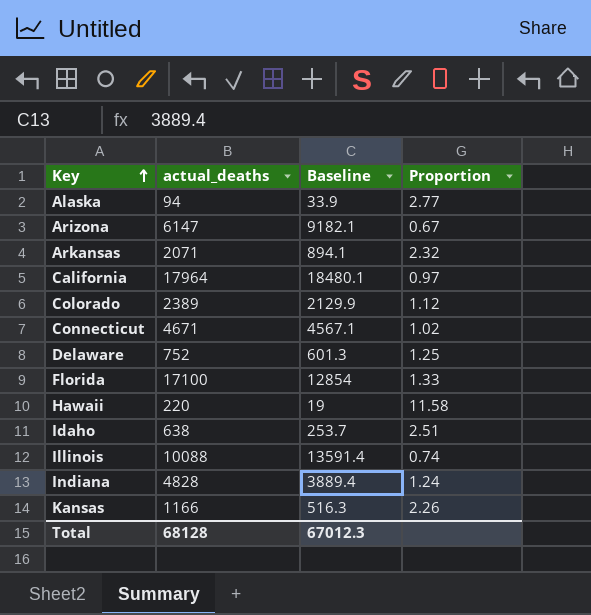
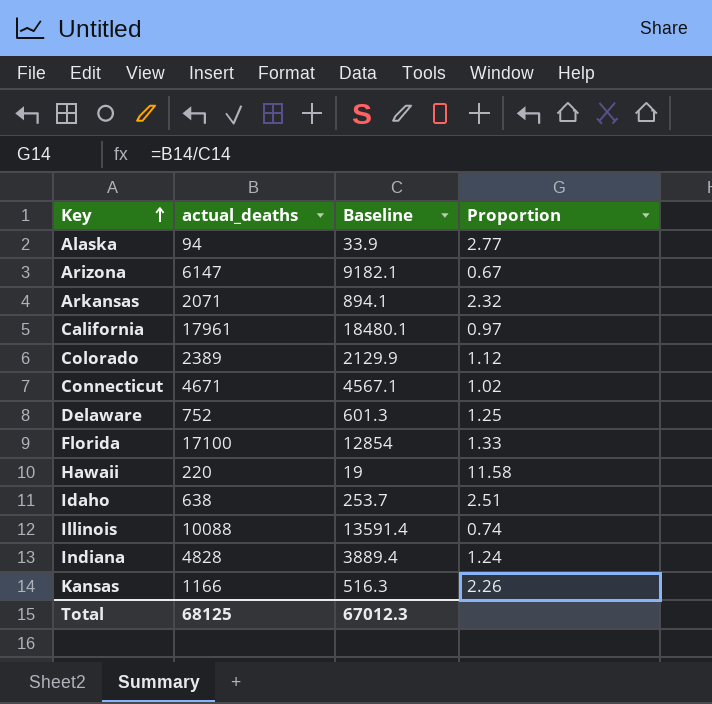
California | actual_deaths: 17964 -> 17961
Total | actual_deaths: 68128 -> 68125

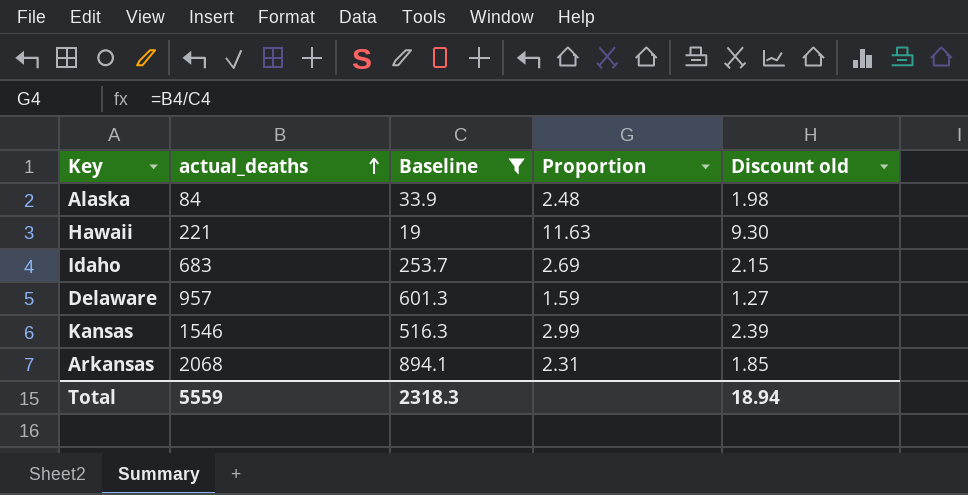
filter: none -> Baseline <= 894.1
row order: Key ascending -> actual_deaths ascending
column Discount old | formula: none -> [Proportion] * 0.8
Alaska | actual_deaths: 94 -> 84
Alaska | Proportion: 2.77 -> 2.48
Hawaii | actual_deaths: 220 -> 221
Hawaii | Proportion: 11.58 -> 11.63
Idaho | actual_deaths: 638 -> 683
Idaho | Proportion: 2.51 -> 2.69
Delaware | actual_deaths: 752 -> 957
Delaware | Proportion: 1.25 -> 1.59
Kansas | actual_deaths: 1166 -> 1546
Kansas | Proportion: 2.26 -> 2.99
Arkansas | actual_deaths: 2071 -> 2068
Arkansas | Proportion: 2.32 -> 2.31
Total | actual_deaths: 68125 -> 5559
Total | Baseline: 67012.3 -> 2318.3

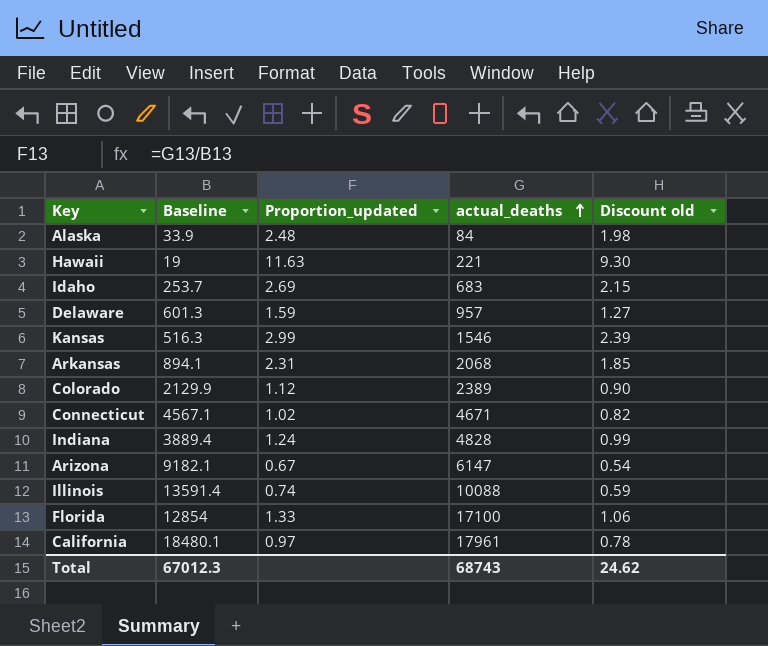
filter: Baseline <= 894.1 -> none
column name: Proportion -> Proportion_updated
column actual_deaths | position: 2 -> 4
Total | Baseline: 2318.3 -> 67012.3
Total | actual_deaths: 5559 -> 68743
Total | Discount old: 18.94 -> 24.62

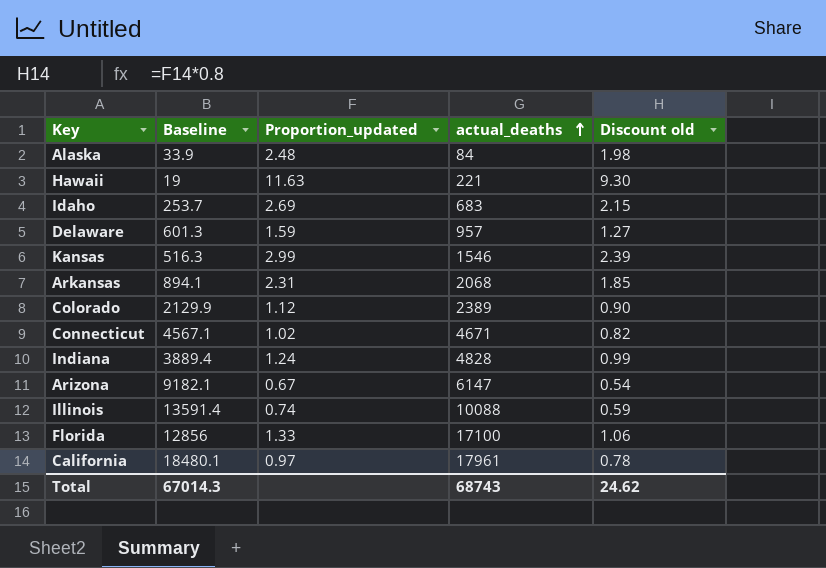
Florida | Baseline: 12854 -> 12856
Total | Baseline: 67012.3 -> 67014.3

